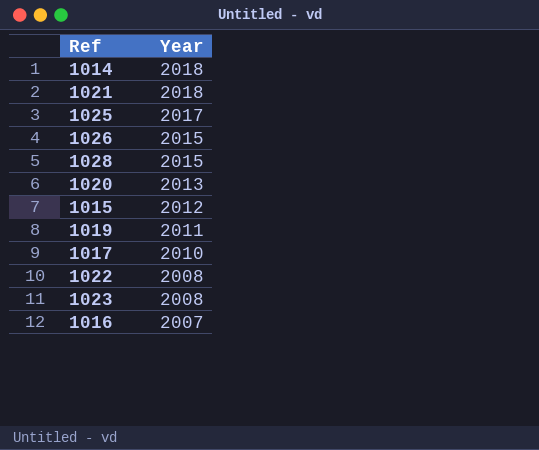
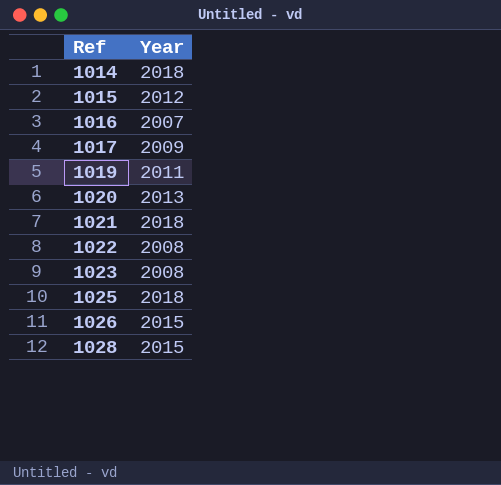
row order: Year descending -> Ref ascending
1017 | Year: 2010 -> 2009
1025 | Year: 2017 -> 2018

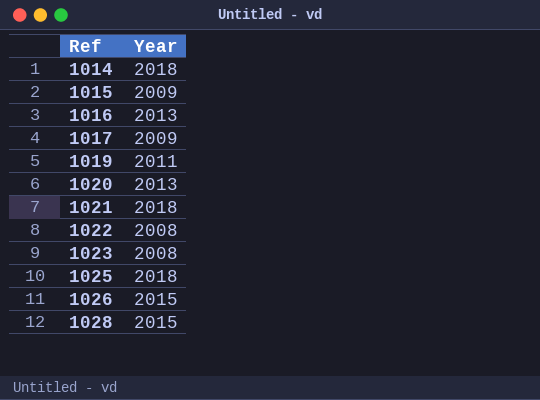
1015 | Year: 2012 -> 2009
1016 | Year: 2007 -> 2013

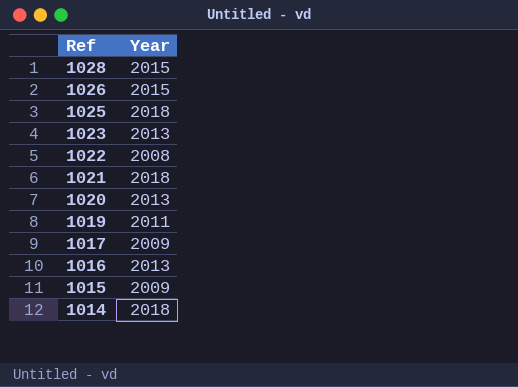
row order: Ref ascending -> Ref descending
1023 | Year: 2008 -> 2013

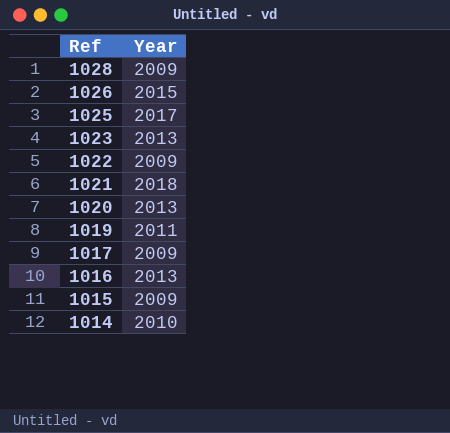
1028 | Year: 2015 -> 2009
1025 | Year: 2018 -> 2017
1022 | Year: 2008 -> 2009
1014 | Year: 2018 -> 2010

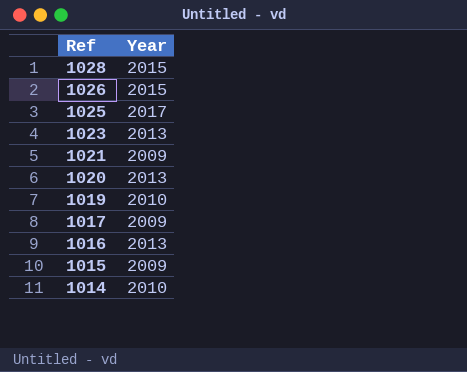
row 1022: 2009 -> none
1028 | Year: 2009 -> 2015
1021 | Year: 2018 -> 2009
1019 | Year: 2011 -> 2010

